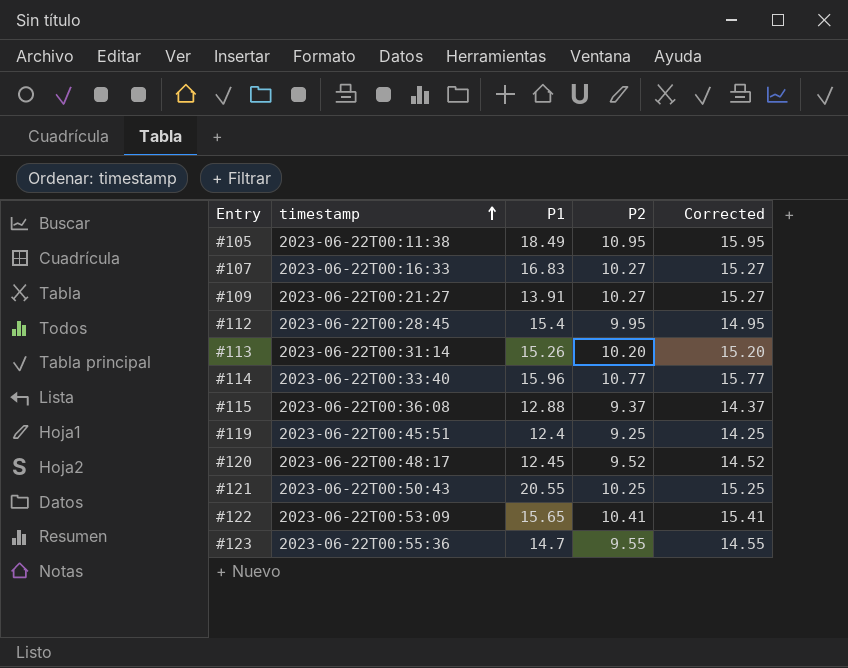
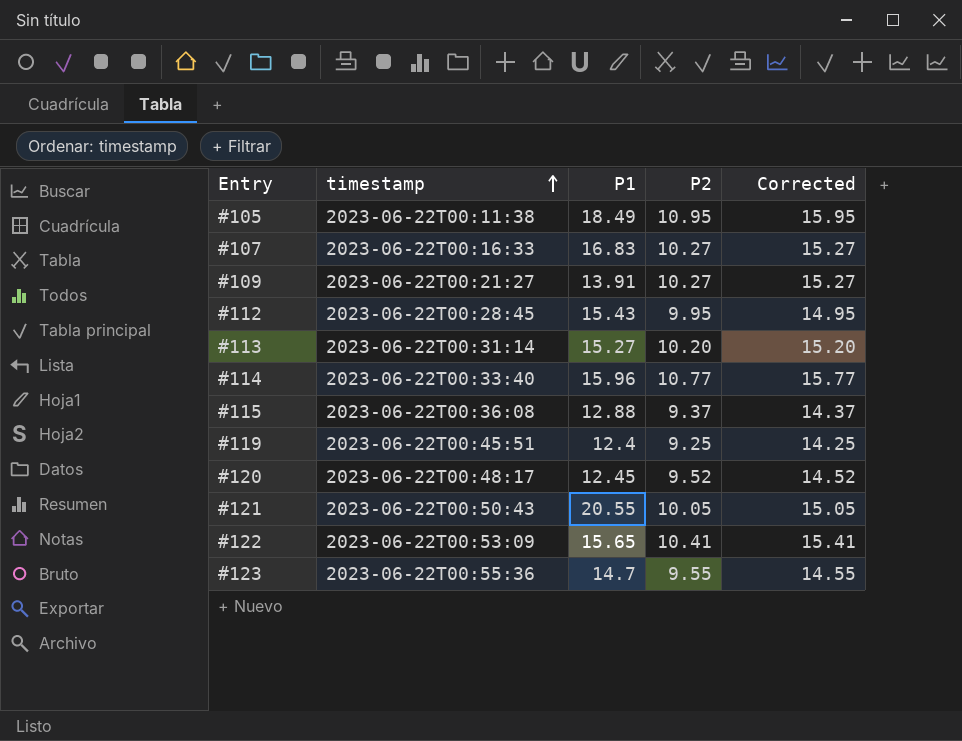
#112 | P1: 15.4 -> 15.43
#113 | P1: 15.26 -> 15.27
#121 | P2: 10.25 -> 10.05
#121 | Corrected: 15.25 -> 15.05

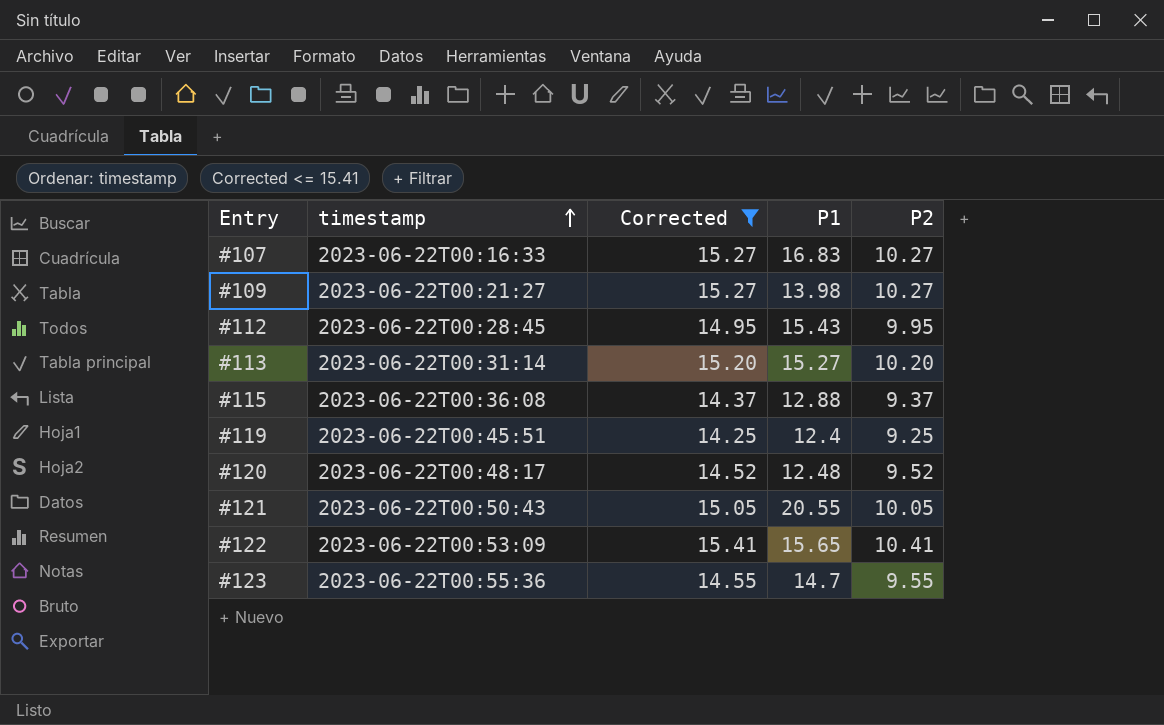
filter: none -> Corrected <= 15.41
column Corrected | position: 5 -> 3
#109 | P1: 13.91 -> 13.98
#120 | P1: 12.45 -> 12.48

